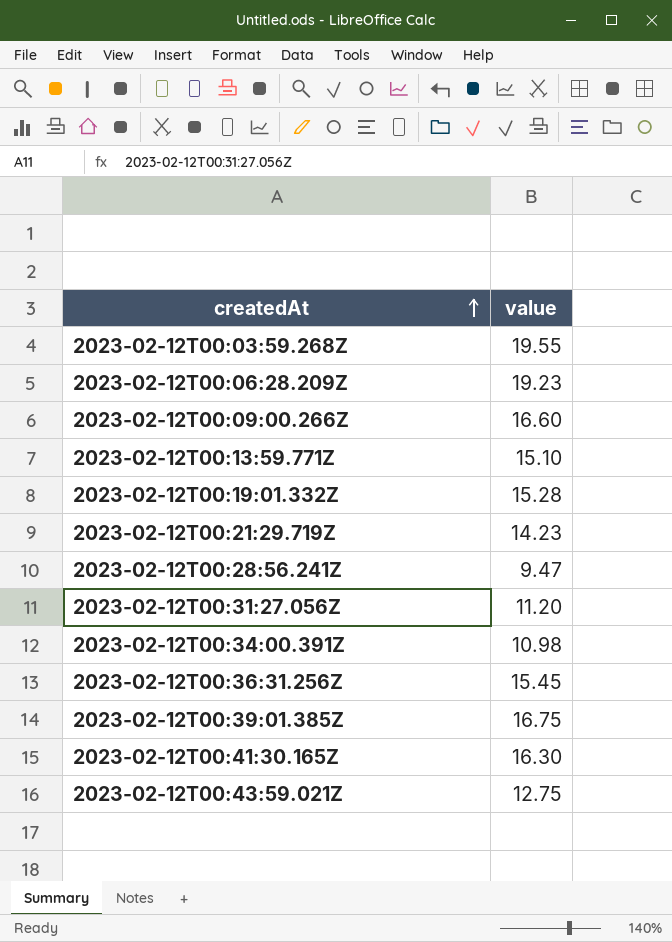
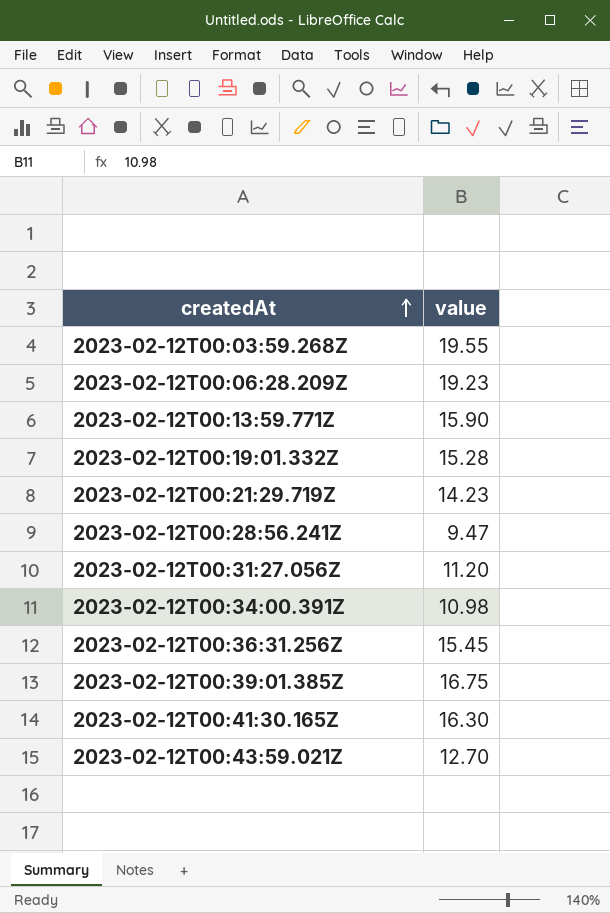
row 2023-02-12T00:09:00.266Z: 16.60 -> none
2023-02-12T00:13:59.771Z | value: 15.10 -> 15.90
2023-02-12T00:43:59.021Z | value: 12.75 -> 12.70

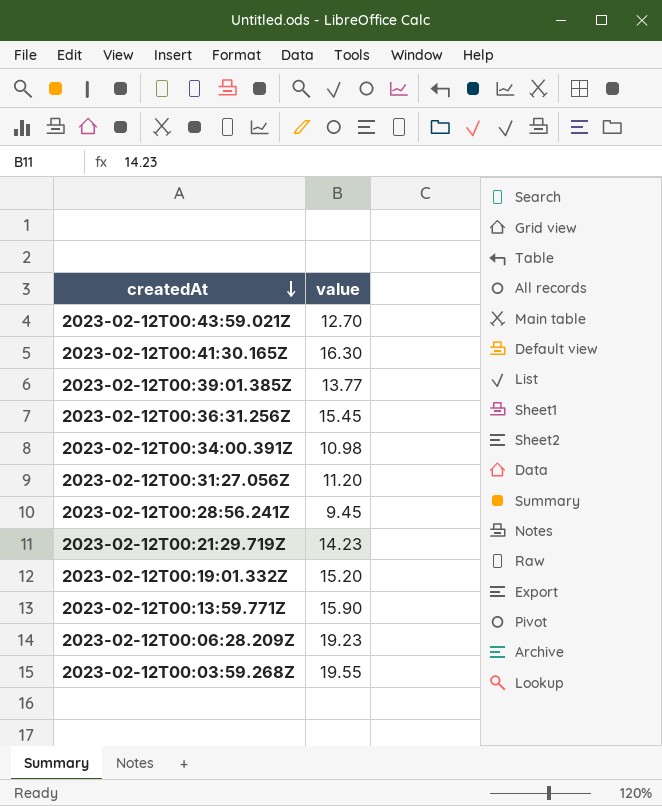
row order: createdAt ascending -> createdAt descending
2023-02-12T00:39:01.385Z | value: 16.75 -> 13.77
2023-02-12T00:28:56.241Z | value: 9.47 -> 9.45
2023-02-12T00:19:01.332Z | value: 15.28 -> 15.20

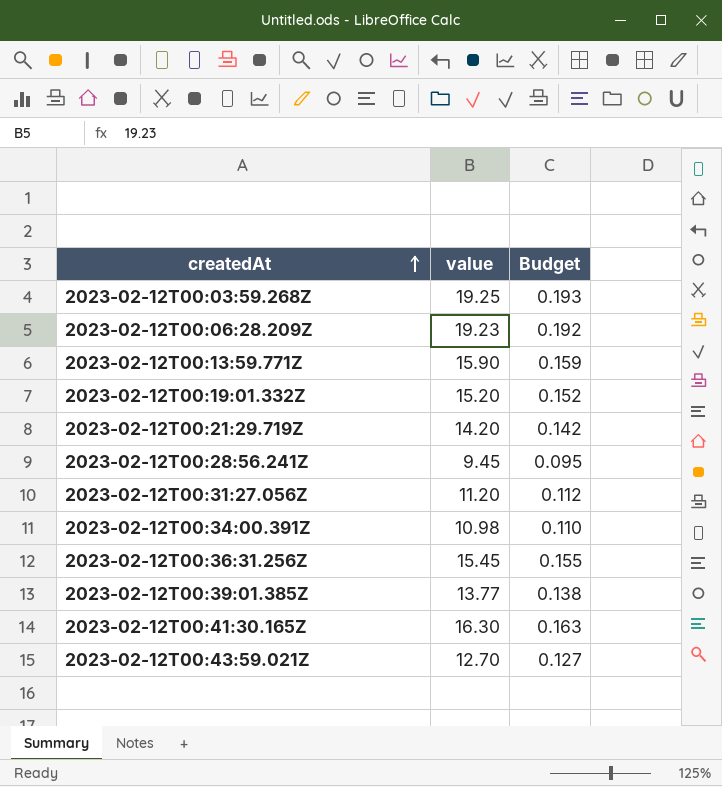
row order: createdAt descending -> createdAt ascending
column Budget | formula: none -> [value] * 0.01
2023-02-12T00:03:59.268Z | value: 19.55 -> 19.25
2023-02-12T00:21:29.719Z | value: 14.23 -> 14.20

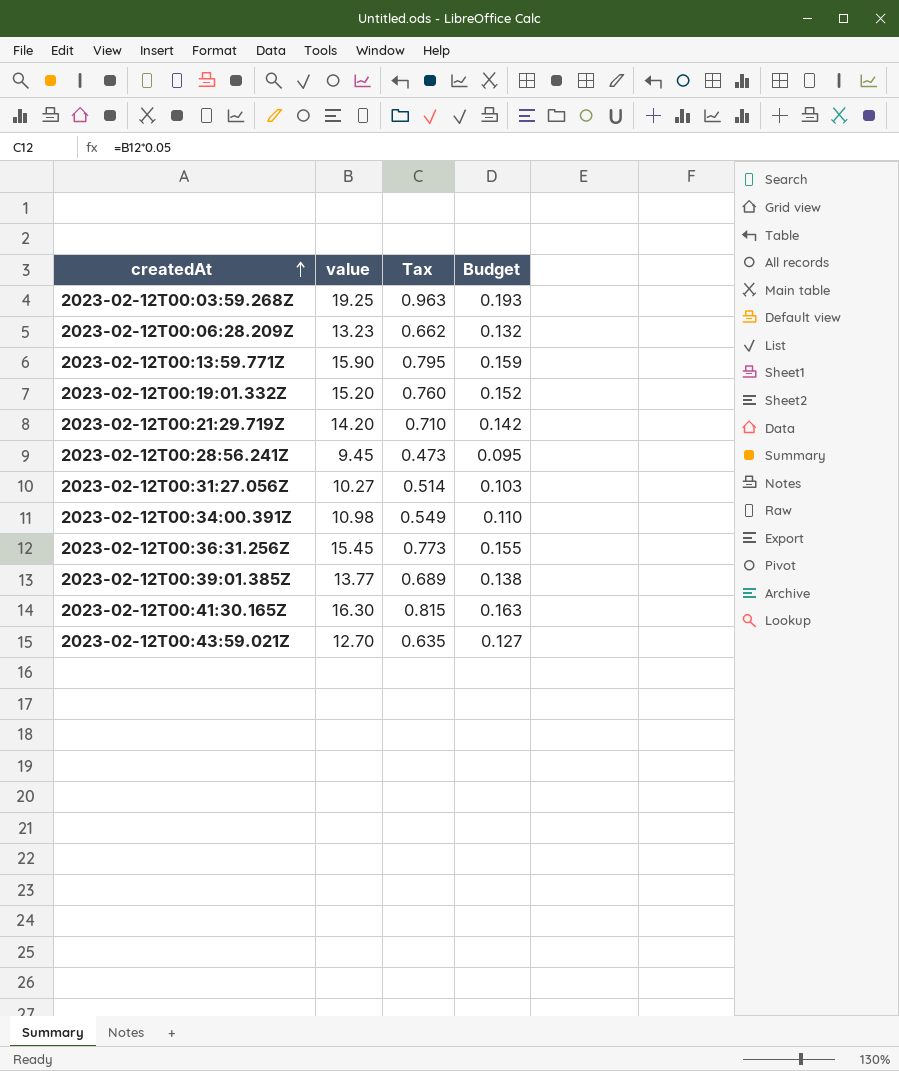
column Tax | formula: none -> [value] * 0.05
2023-02-12T00:06:28.209Z | value: 19.23 -> 13.23
2023-02-12T00:06:28.209Z | Budget: 0.192 -> 0.132
2023-02-12T00:31:27.056Z | value: 11.20 -> 10.27
2023-02-12T00:31:27.056Z | Budget: 0.112 -> 0.103

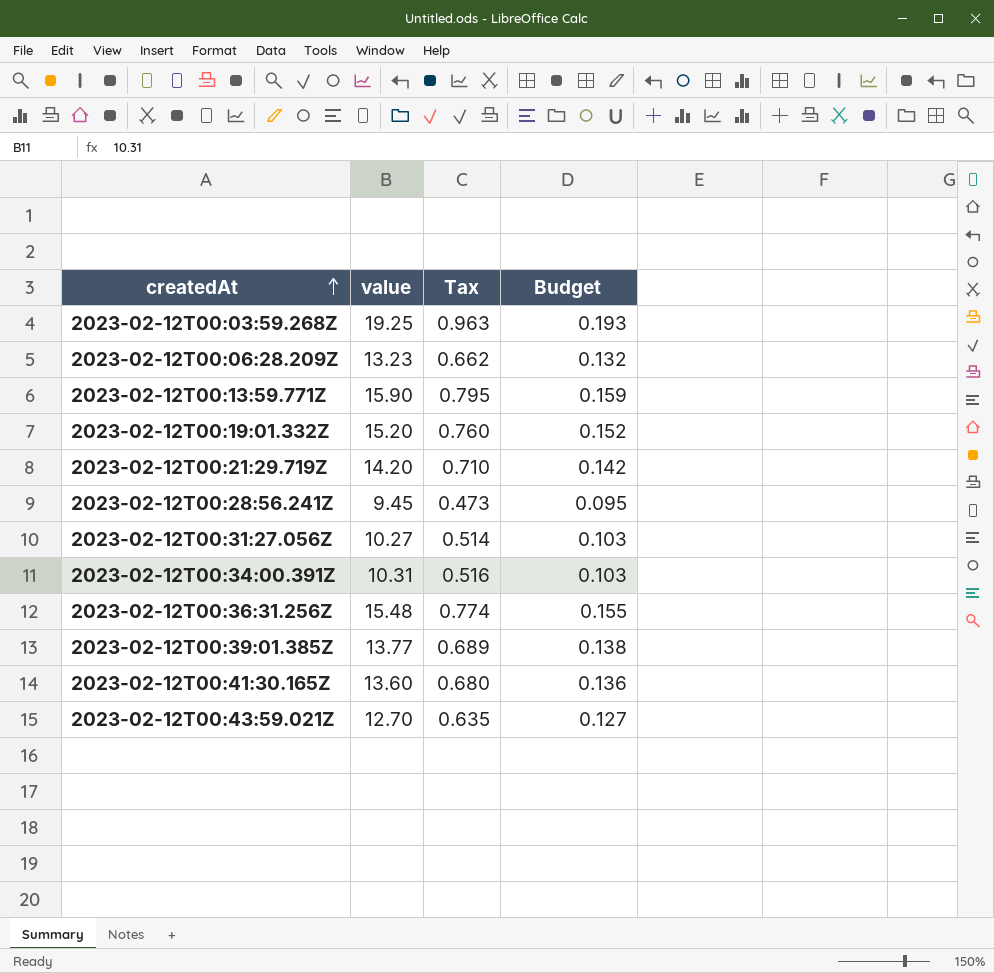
2023-02-12T00:34:00.391Z | value: 10.98 -> 10.31
2023-02-12T00:34:00.391Z | Tax: 0.549 -> 0.516
2023-02-12T00:34:00.391Z | Budget: 0.110 -> 0.103
2023-02-12T00:36:31.256Z | value: 15.45 -> 15.48
2023-02-12T00:36:31.256Z | Tax: 0.773 -> 0.774
2023-02-12T00:41:30.165Z | value: 16.30 -> 13.60
2023-02-12T00:41:30.165Z | Tax: 0.815 -> 0.680
2023-02-12T00:41:30.165Z | Budget: 0.163 -> 0.136

